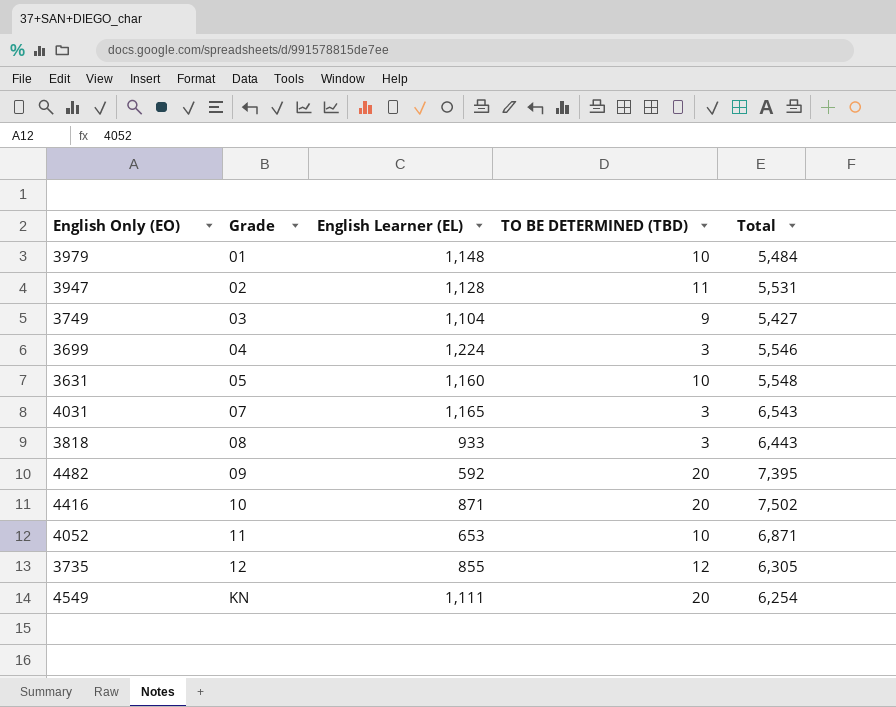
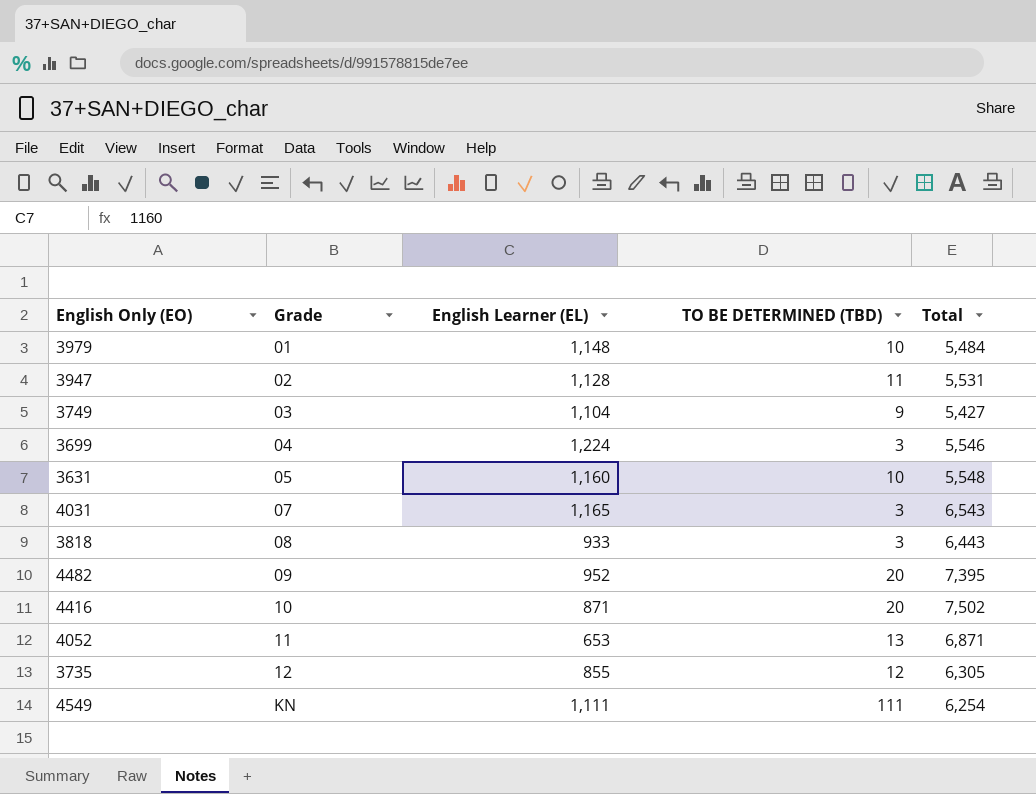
4482 | English Learner (EL): 592 -> 952
4052 | TO BE DETERMINED (TBD): 10 -> 13
4549 | TO BE DETERMINED (TBD): 20 -> 111

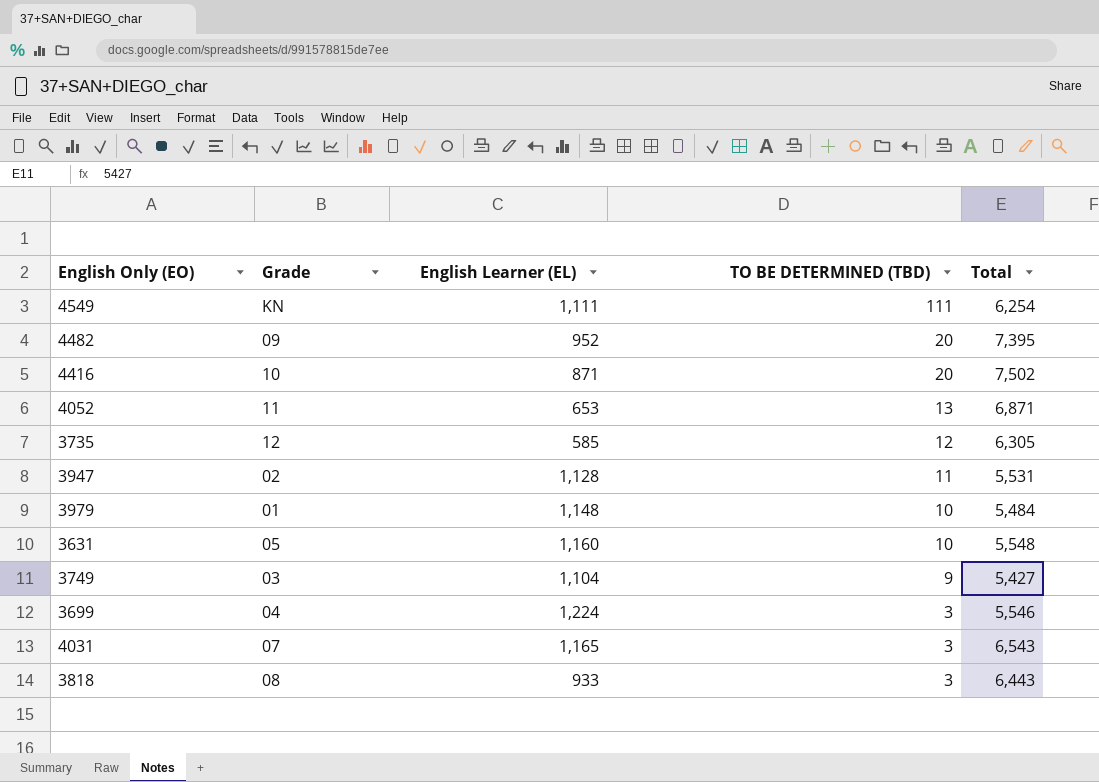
row order: Grade ascending -> TO BE DETERMINED (TBD) descending
3735 | English Learner (EL): 855 -> 585

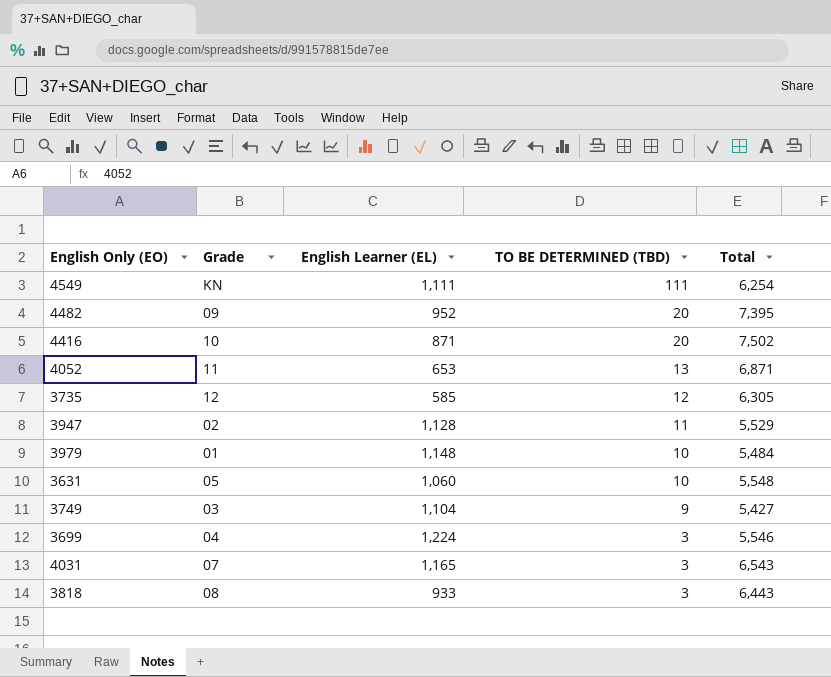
3947 | Total: 5,531 -> 5,529
3631 | English Learner (EL): 1,160 -> 1,060

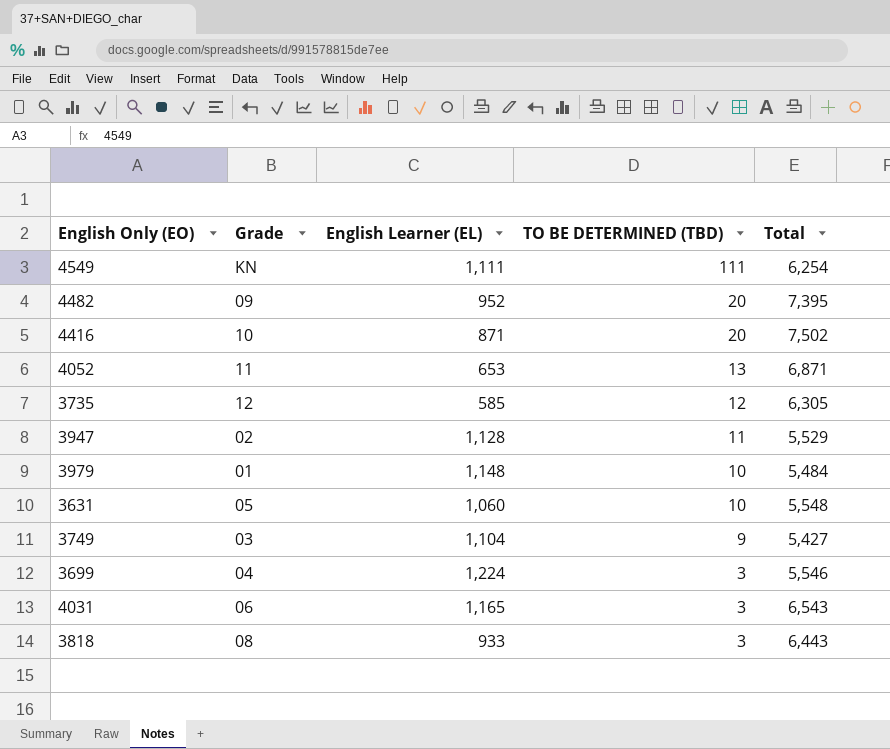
4031 | Grade: 07 -> 06

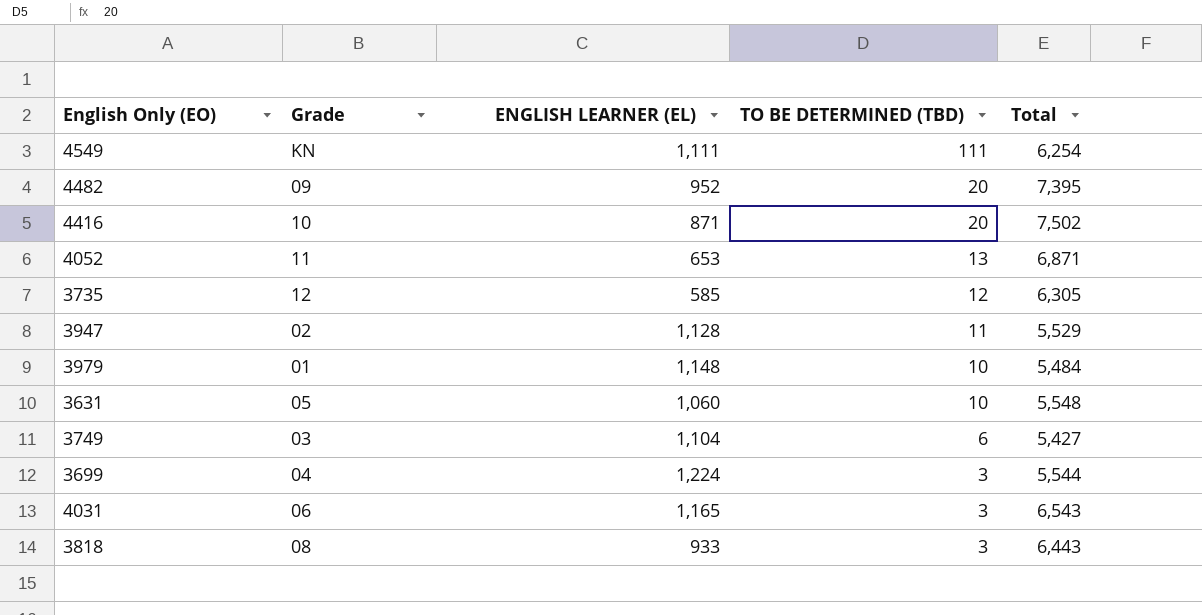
column name: English Learner (EL) -> ENGLISH LEARNER (EL)
3749 | TO BE DETERMINED (TBD): 9 -> 6
3699 | Total: 5,546 -> 5,544

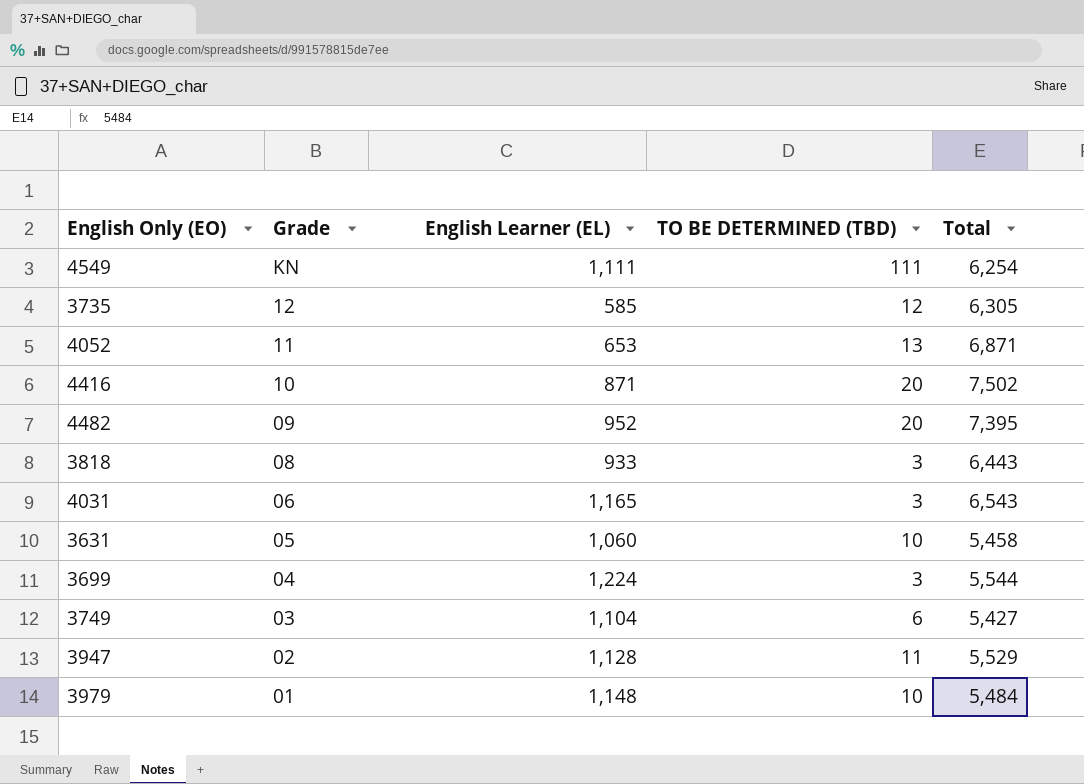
row order: TO BE DETERMINED (TBD) descending -> Grade descending
column name: ENGLISH LEARNER (EL) -> English Learner (EL)
3631 | Total: 5,548 -> 5,458

